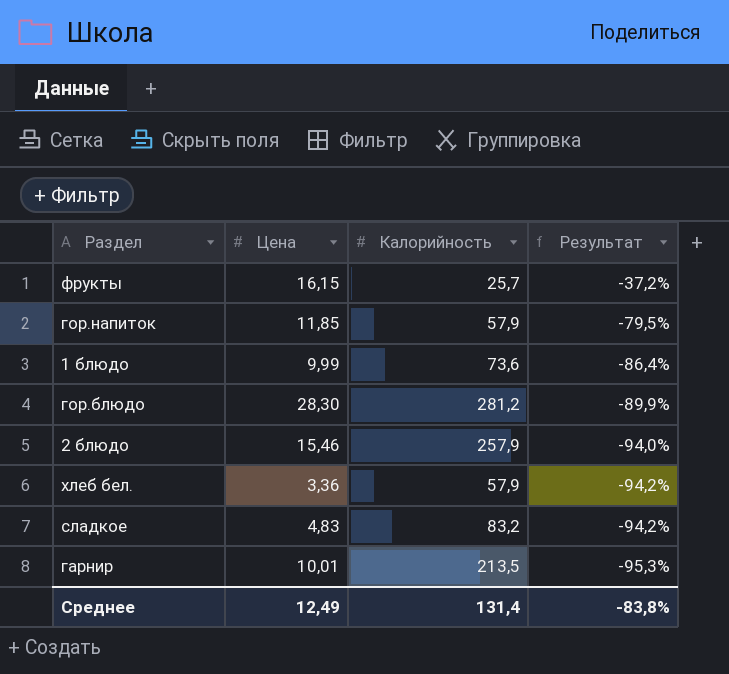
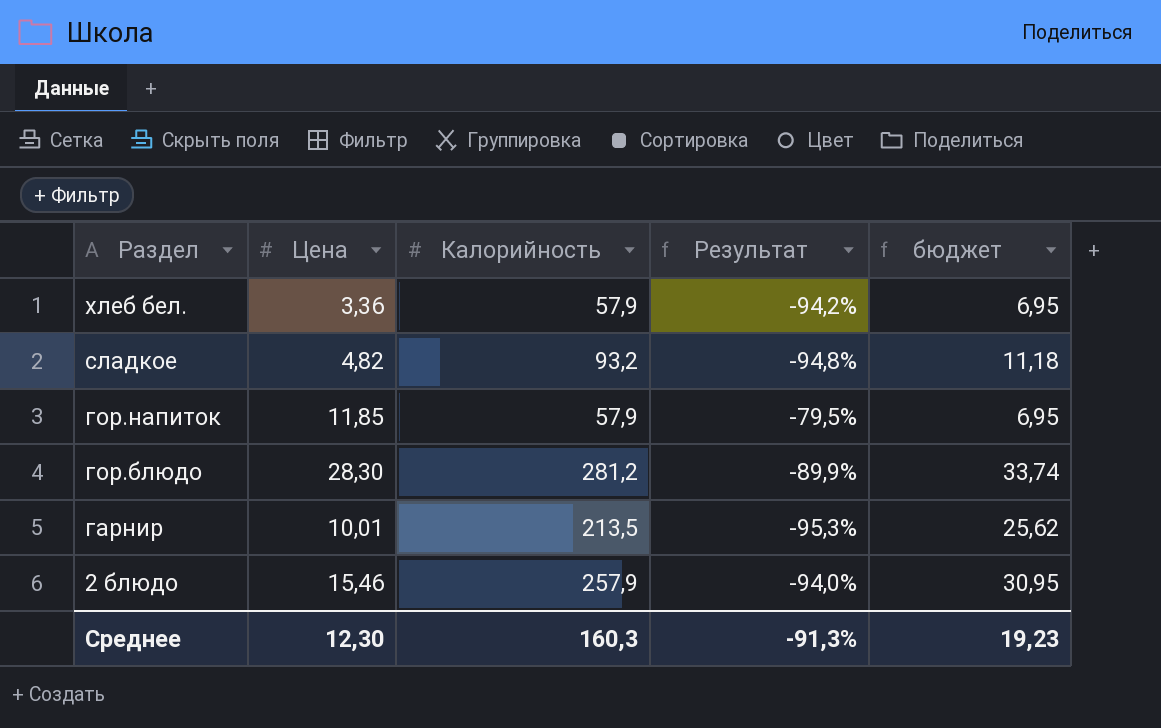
row order: Результат descending -> Раздел descending
column бюджет | formula: none -> [Калорийность] * 0,12
row фрукты: 16,15 | 25,7 | -37,2% -> none
row 1 блюдо: 9,99 | 73,6 | -86,4% -> none
сладкое | Цена: 4,83 -> 4,82
сладкое | Калорийность: 83,2 -> 93,2
сладкое | Результат: -94,2% -> -94,8%
Среднее | Цена: 12,49 -> 12,30
Среднее | Калорийность: 131,4 -> 160,3
Среднее | Результат: -83,8% -> -91,3%

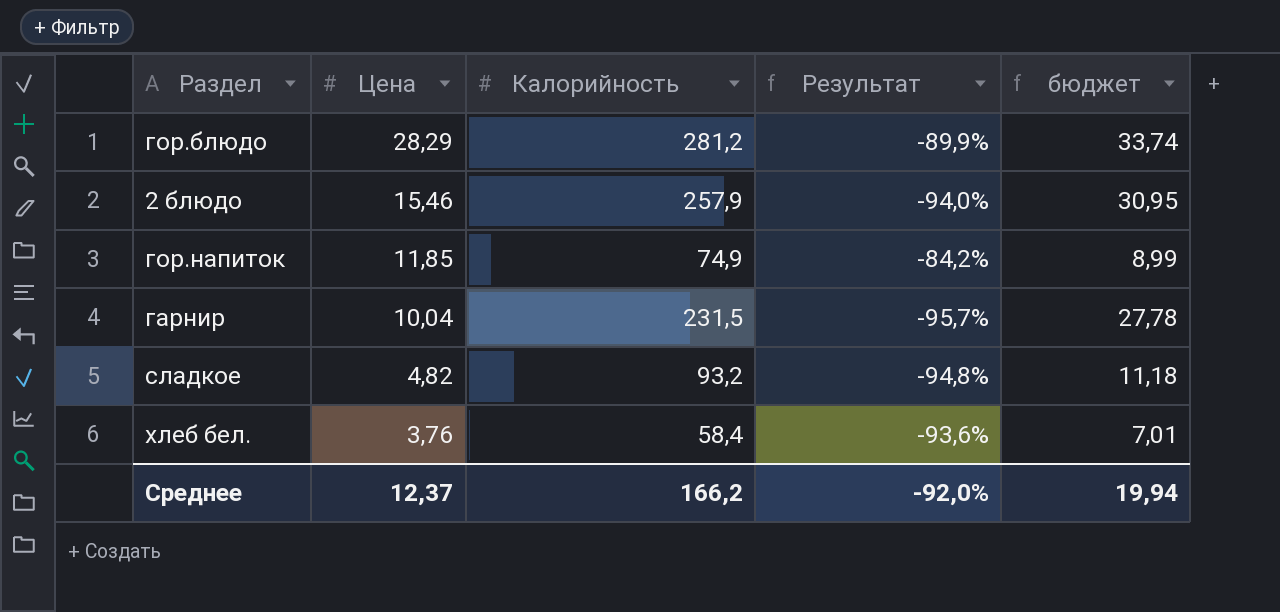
row order: Раздел descending -> Цена descending
гор.блюдо | Цена: 28,30 -> 28,29
гор.напиток | Калорийность: 57,9 -> 74,9
гор.напиток | Результат: -79,5% -> -84,2%
гор.напиток | бюджет: 6,95 -> 8,99
гарнир | Цена: 10,01 -> 10,04
гарнир | Калорийность: 213,5 -> 231,5
гарнир | Результат: -95,3% -> -95,7%
гарнир | бюджет: 25,62 -> 27,78
хлеб бел. | Цена: 3,36 -> 3,76
хлеб бел. | Калорийность: 57,9 -> 58,4
хлеб бел. | Результат: -94,2% -> -93,6%
хлеб бел. | бюджет: 6,95 -> 7,01
Среднее | Цена: 12,30 -> 12,37
Среднее | Калорийность: 160,3 -> 166,2
Среднее | Результат: -91,3% -> -92,0%
Среднее | бюджет: 19,23 -> 19,94

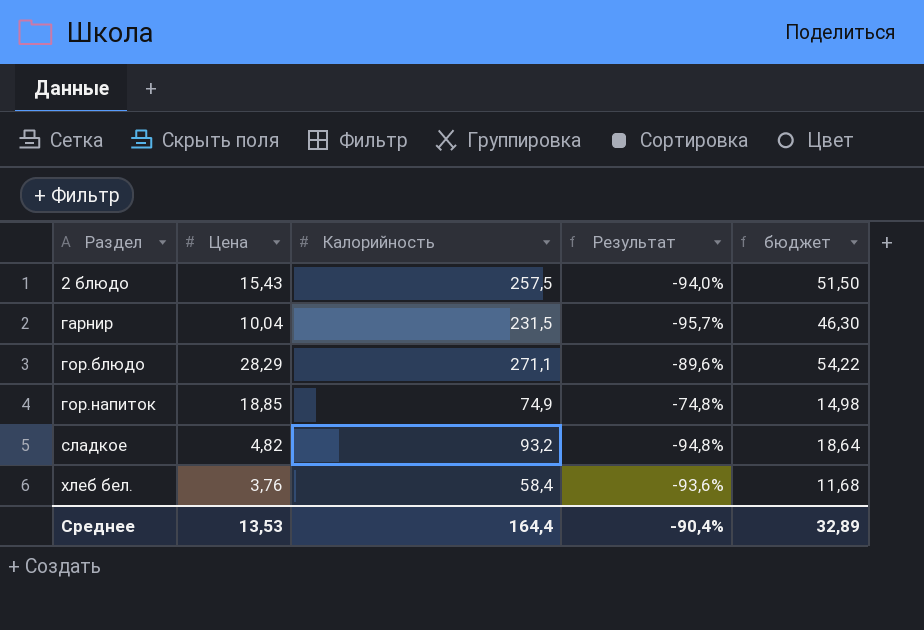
row order: Цена descending -> Раздел ascending
column бюджет | formula: [Калорийность] * 0,12 -> [Калорийность] * 0,2
2 блюдо | Цена: 15,46 -> 15,43
2 блюдо | Калорийность: 257,9 -> 257,5
гор.блюдо | Калорийность: 281,2 -> 271,1
гор.блюдо | Результат: -89,9% -> -89,6%
гор.напиток | Цена: 11,85 -> 18,85
гор.напиток | Результат: -84,2% -> -74,8%
Среднее | Цена: 12,37 -> 13,53
Среднее | Калорийность: 166,2 -> 164,4
Среднее | Результат: -92,0% -> -90,4%
Среднее | бюджет: 19,94 -> 32,89

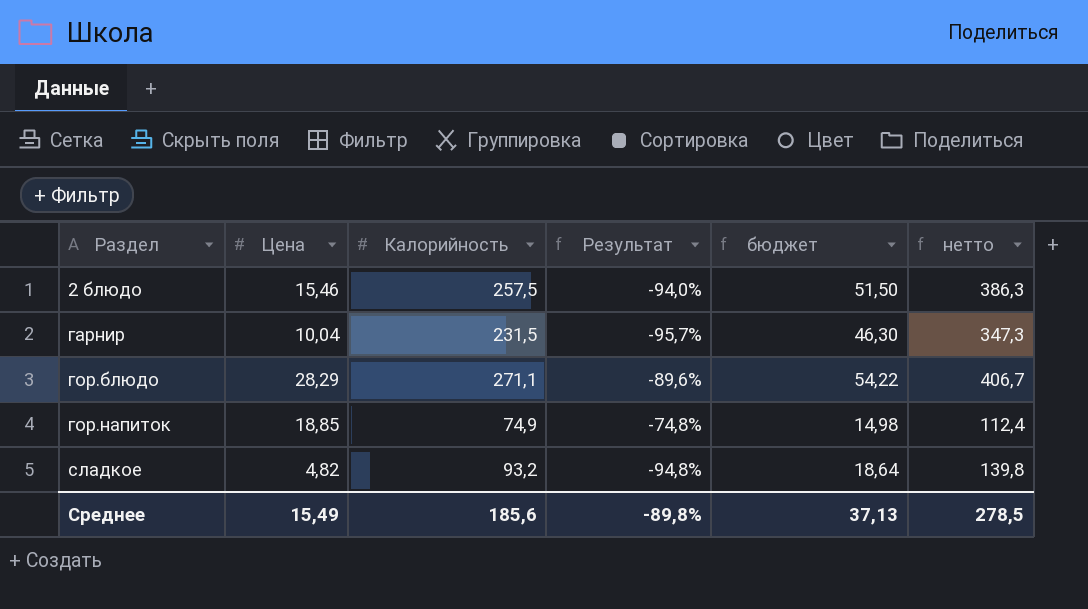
column нетто | formula: none -> [Калорийность] * 1,5
row хлеб бел.: 3,76 | 58,4 | -93,6% | 11,68 -> none
2 блюдо | Цена: 15,43 -> 15,46
Среднее | Цена: 13,53 -> 15,49
Среднее | Калорийность: 164,4 -> 185,6
Среднее | Результат: -90,4% -> -89,8%
Среднее | бюджет: 32,89 -> 37,13

